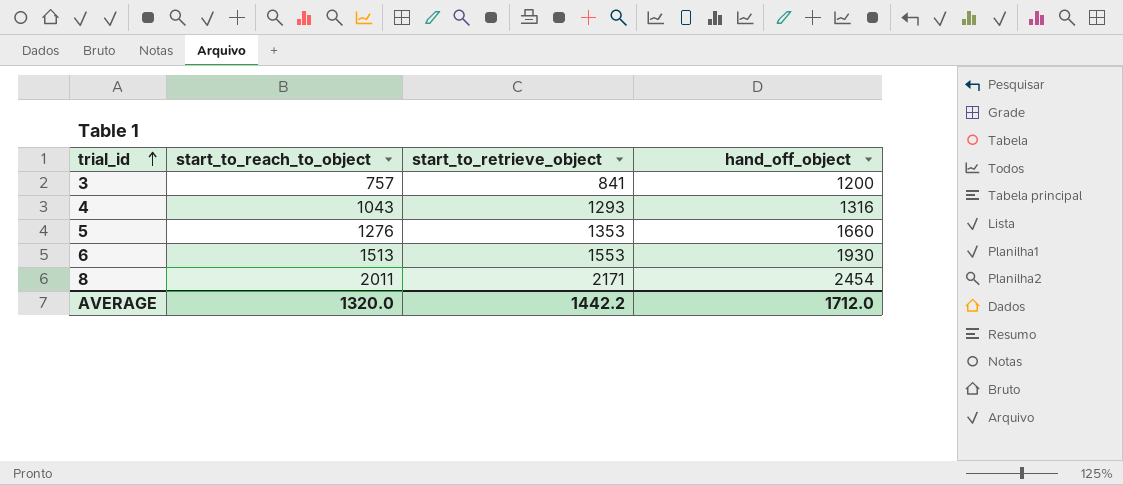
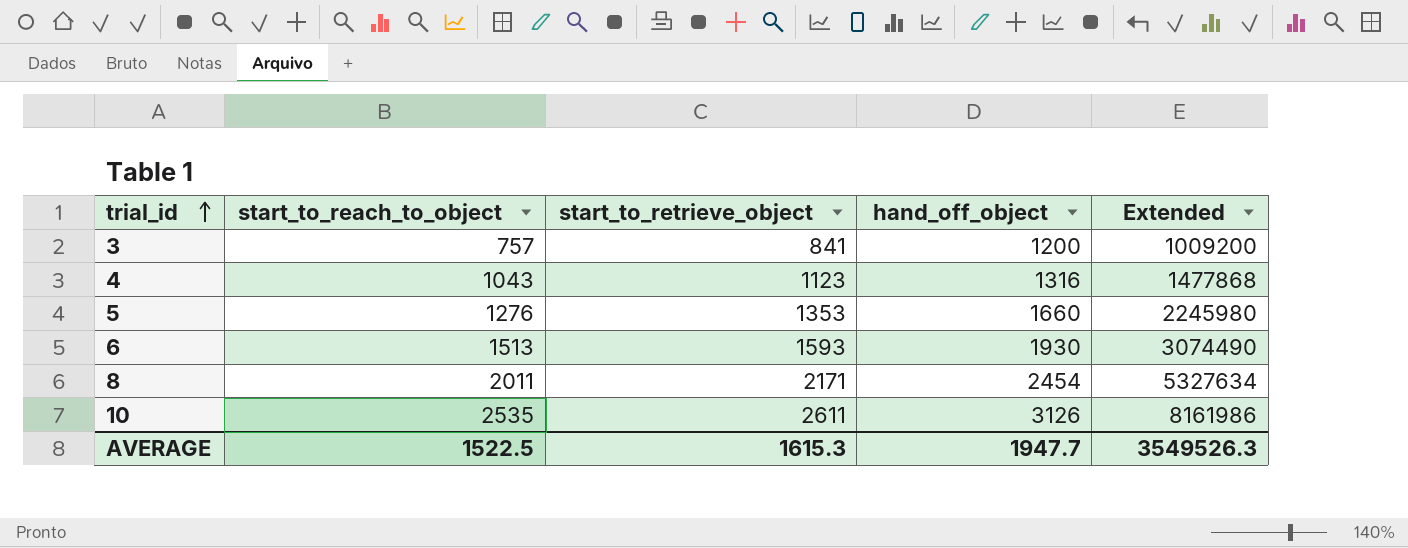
column Extended | formula: none -> [start_to_retrieve_object] * [hand_off_object]
4 | start_to_retrieve_object: 1293 -> 1123
6 | start_to_retrieve_object: 1553 -> 1593
row 10: none -> 2535 | 2611 | 3126 | 8161986
AVERAGE | start_to_reach_to_object: 1320.0 -> 1522.5
AVERAGE | start_to_retrieve_object: 1442.2 -> 1615.3
AVERAGE | hand_off_object: 1712.0 -> 1947.7

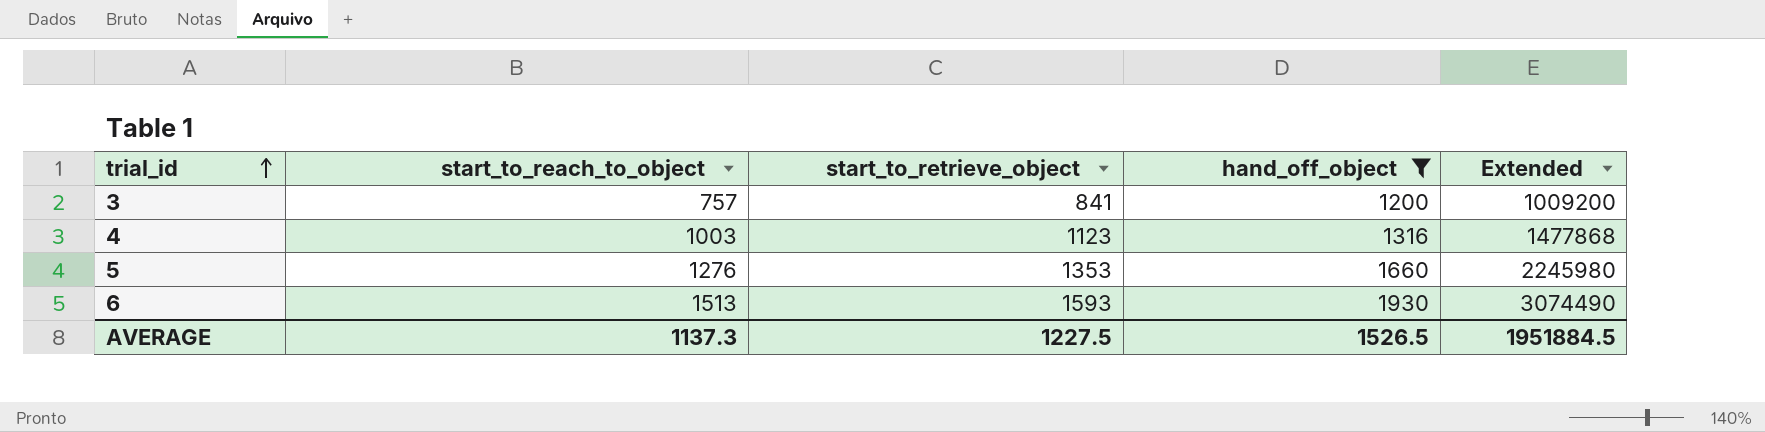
filter: none -> hand_off_object <= 1930
4 | start_to_reach_to_object: 1043 -> 1003
AVERAGE | start_to_reach_to_object: 1522.5 -> 1137.3
AVERAGE | start_to_retrieve_object: 1615.3 -> 1227.5
AVERAGE | hand_off_object: 1947.7 -> 1526.5
AVERAGE | Extended: 3549526.3 -> 1951884.5

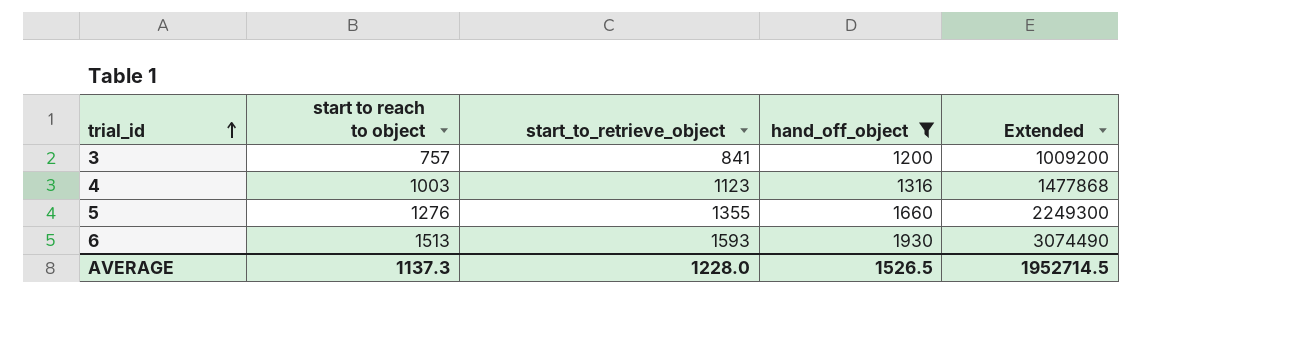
column name: start_to_reach_to_object -> start to reach to object
5 | start_to_retrieve_object: 1353 -> 1355
5 | Extended: 2245980 -> 2249300
AVERAGE | start_to_retrieve_object: 1227.5 -> 1228.0
AVERAGE | Extended: 1951884.5 -> 1952714.5

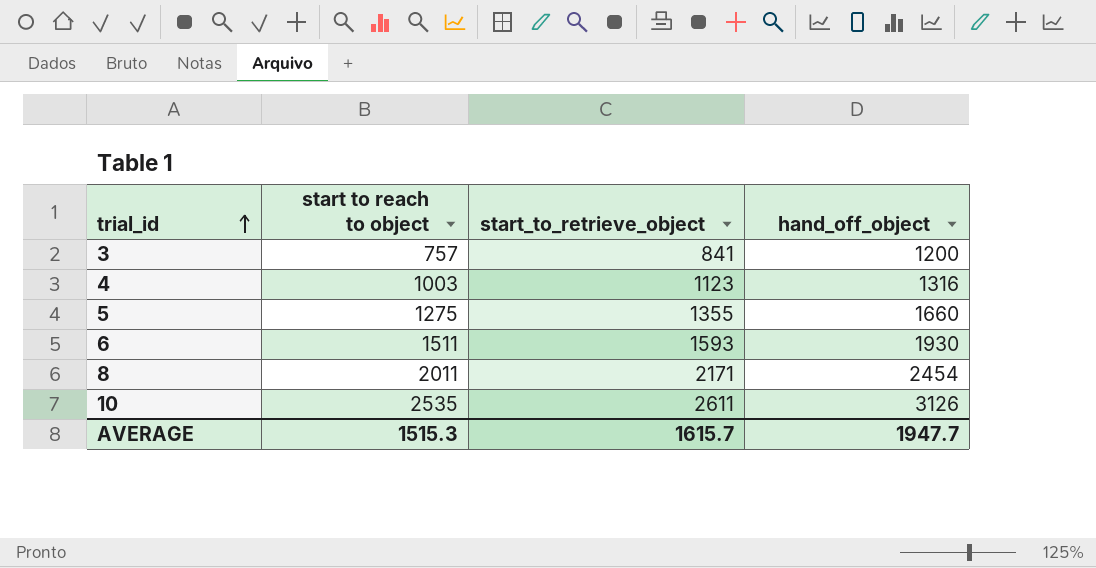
filter: hand_off_object <= 1930 -> none
column Extended | formula: [start_to_retrieve_object] * [hand_off_object] -> none
5 | start to reach to object: 1276 -> 1275
6 | start to reach to object: 1513 -> 1511
AVERAGE | start to reach to object: 1137.3 -> 1515.3
AVERAGE | start_to_retrieve_object: 1228.0 -> 1615.7
AVERAGE | hand_off_object: 1526.5 -> 1947.7

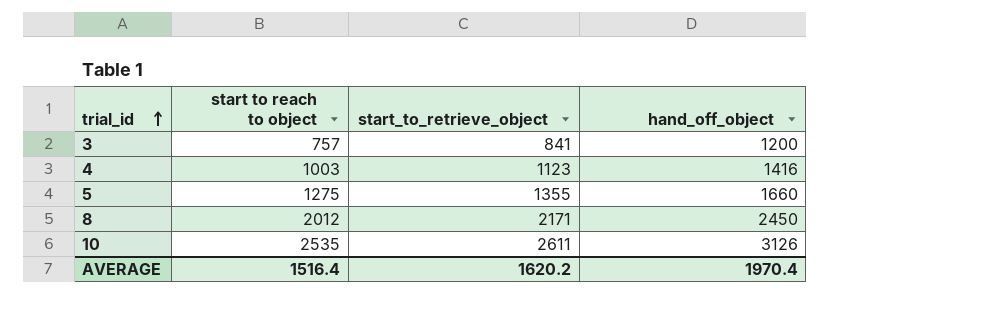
row 6: 1511 | 1593 | 1930 -> none
4 | hand_off_object: 1316 -> 1416
8 | start to reach to object: 2011 -> 2012
8 | hand_off_object: 2454 -> 2450
AVERAGE | start to reach to object: 1515.3 -> 1516.4
AVERAGE | start_to_retrieve_object: 1615.7 -> 1620.2
AVERAGE | hand_off_object: 1947.7 -> 1970.4

